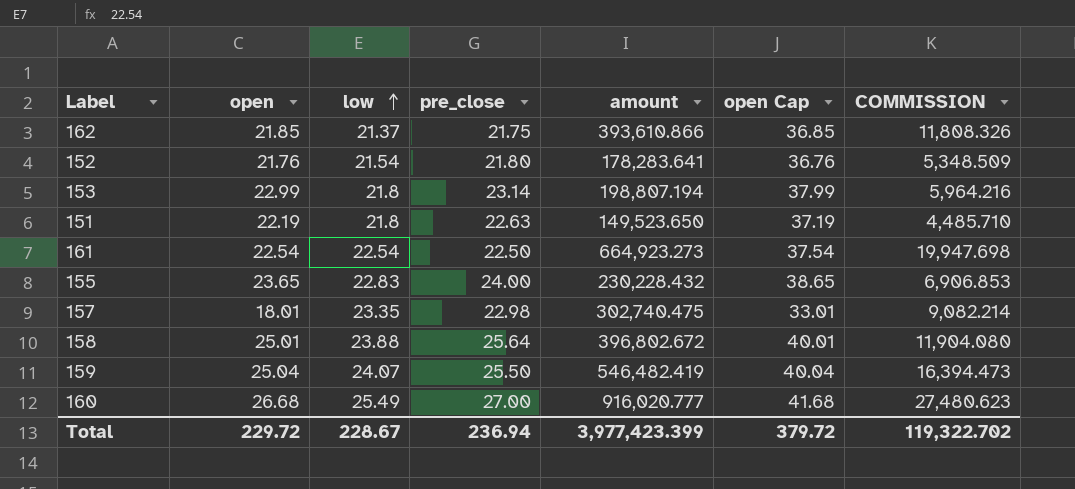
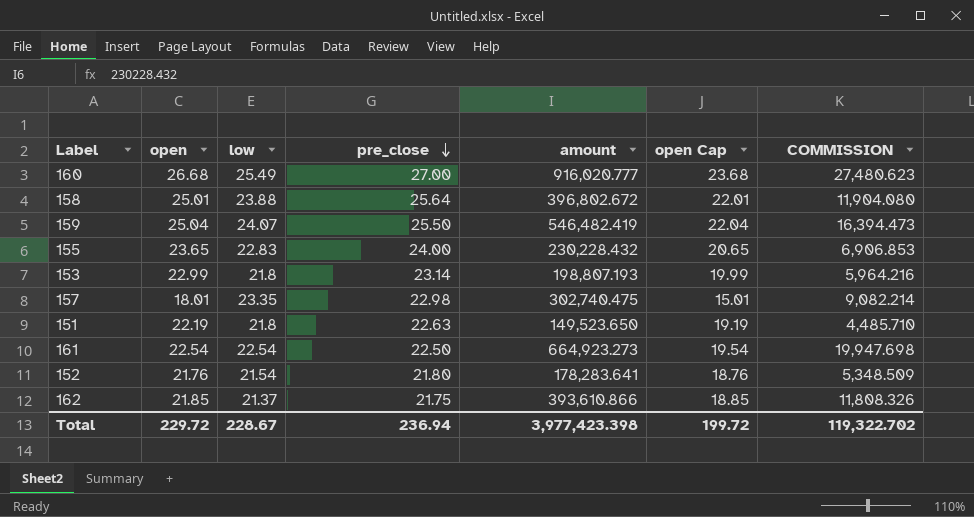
row order: low ascending -> pre_close descending
column open Cap | formula: [open] + 15 -> [open] - 3
153 | amount: 198,807.194 -> 198,807.193
Total | amount: 3,977,423.399 -> 3,977,423.398
Total | open Cap: 379.72 -> 199.72

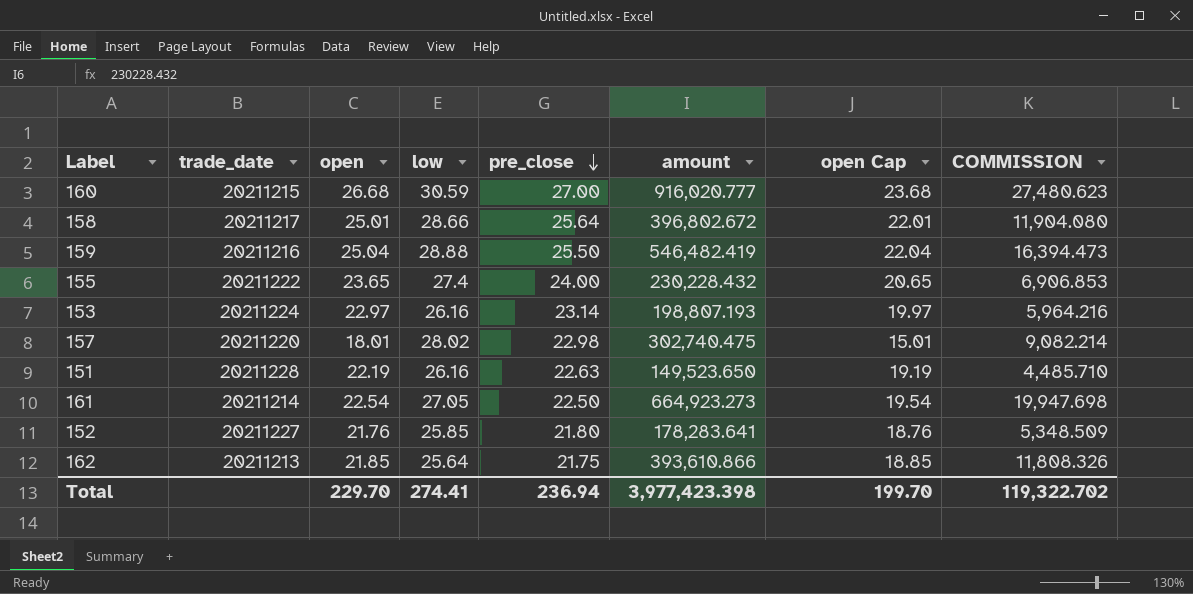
column trade_date | position: none -> 2
160 | low: 25.49 -> 30.59
158 | low: 23.88 -> 28.66
159 | low: 24.07 -> 28.88
155 | low: 22.83 -> 27.4
153 | open: 22.99 -> 22.97
153 | low: 21.8 -> 26.16
153 | open Cap: 19.99 -> 19.97
157 | low: 23.35 -> 28.02
151 | low: 21.8 -> 26.16
161 | low: 22.54 -> 27.05
152 | low: 21.54 -> 25.85
162 | low: 21.37 -> 25.64
Total | open: 229.72 -> 229.70
Total | low: 228.67 -> 274.41
Total | open Cap: 199.72 -> 199.70

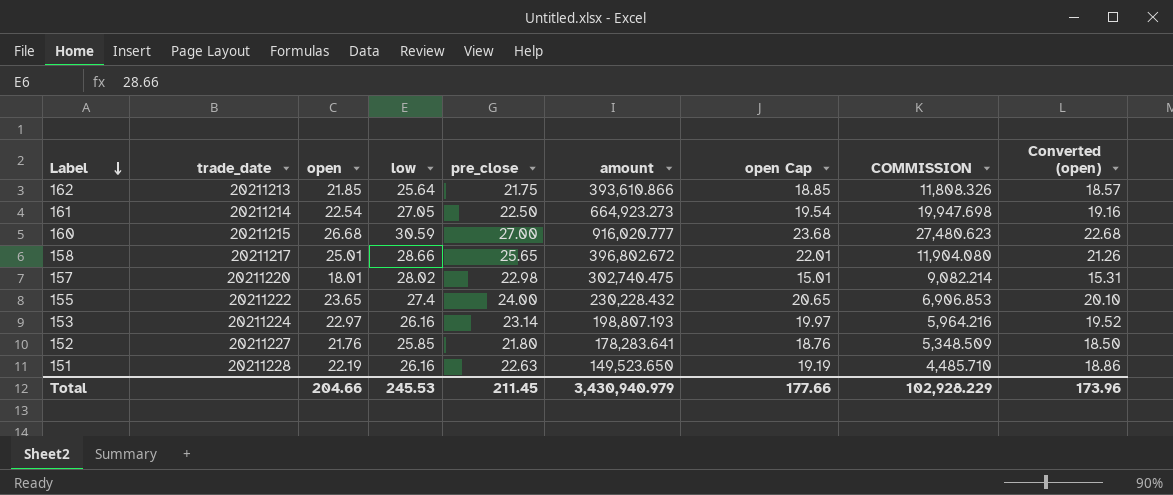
row order: pre_close descending -> Label descending
column Converted (open) | formula: none -> [open] * 0.85
row 159: 20211216 | 25.04 | 28.88 | 25.50 | 546,482.419 | 22.04 | 16,394.473 -> none
158 | pre_close: 25.64 -> 25.65
Total | open: 229.70 -> 204.66
Total | low: 274.41 -> 245.53
Total | pre_close: 236.94 -> 211.45
Total | amount: 3,977,423.398 -> 3,430,940.979
Total | open Cap: 199.70 -> 177.66
Total | COMMISSION: 119,322.702 -> 102,928.229

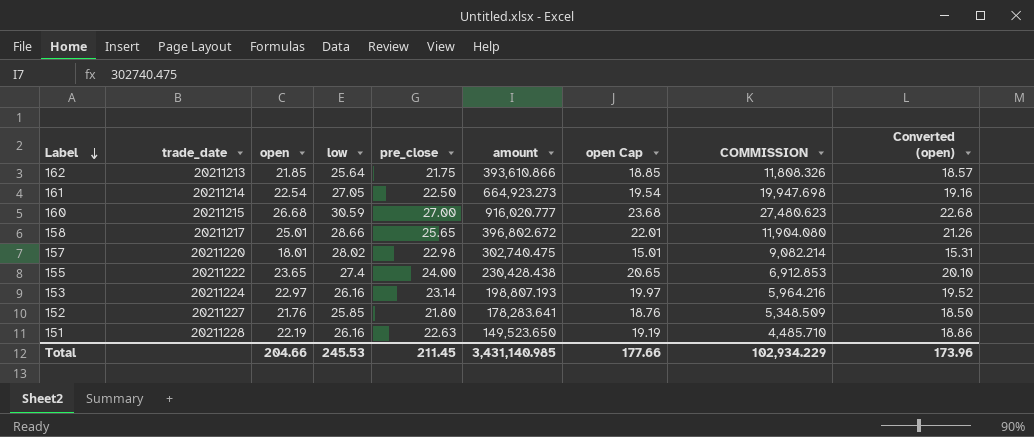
155 | amount: 230,228.432 -> 230,428.438
155 | COMMISSION: 6,906.853 -> 6,912.853
Total | amount: 3,430,940.979 -> 3,431,140.985
Total | COMMISSION: 102,928.229 -> 102,934.229

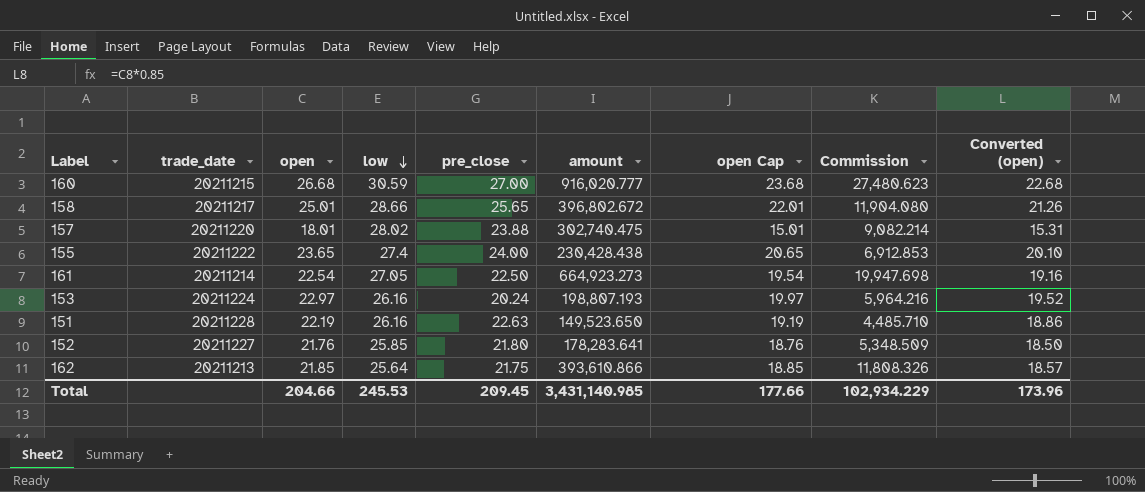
row order: Label descending -> low descending
column name: COMMISSION -> Commission
157 | pre_close: 22.98 -> 23.88
153 | pre_close: 23.14 -> 20.24
Total | pre_close: 211.45 -> 209.45

